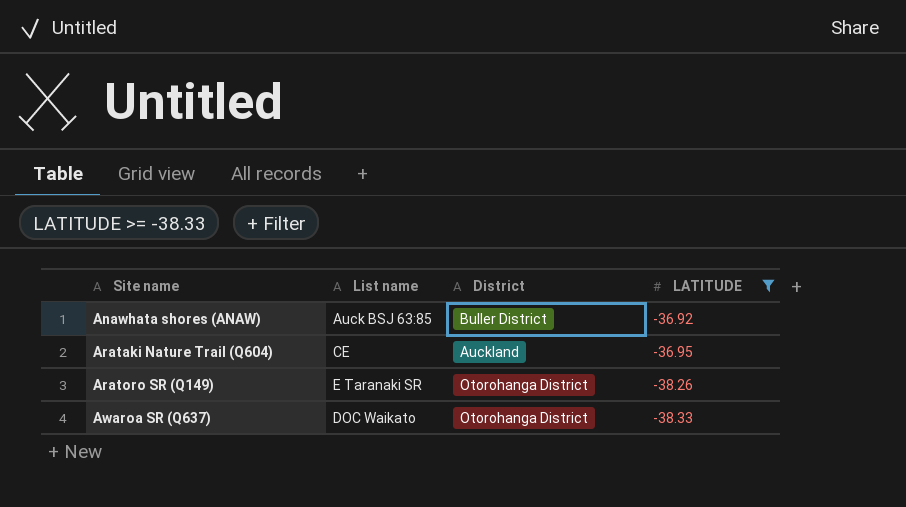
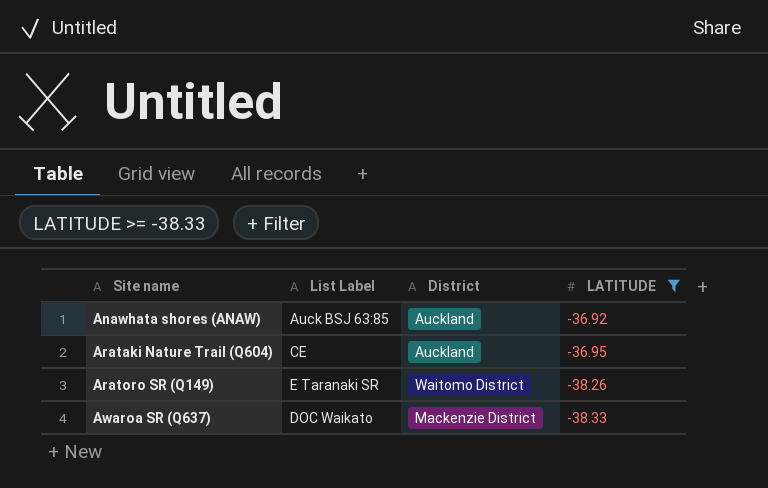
column name: List name -> List Label
Anawhata shores (ANAW) | District: Buller District -> Auckland
Aratoro SR (Q149) | District: Otorohanga District -> Waitomo District
Awaroa SR (Q637) | District: Otorohanga District -> Mackenzie District

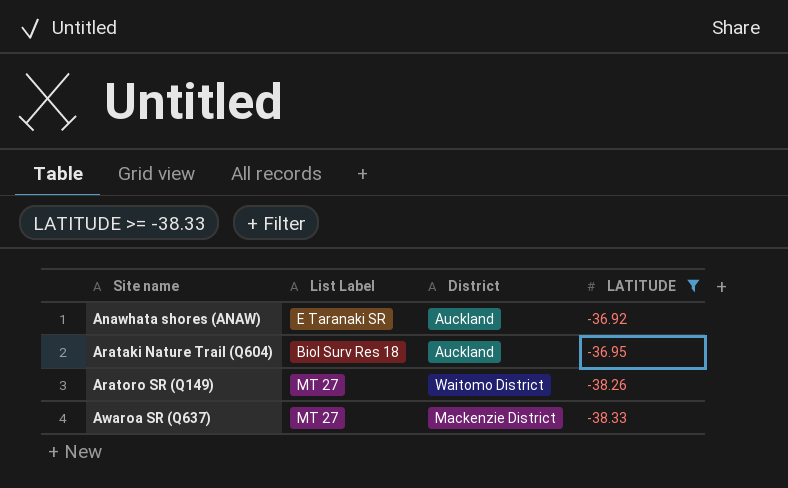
Anawhata shores (ANAW) | List Label: Auck BSJ 63:85 -> E Taranaki SR
Arataki Nature Trail (Q604) | List Label: CE -> Biol Surv Res 18
Aratoro SR (Q149) | List Label: E Taranaki SR -> MT 27
Awaroa SR (Q637) | List Label: DOC Waikato -> MT 27

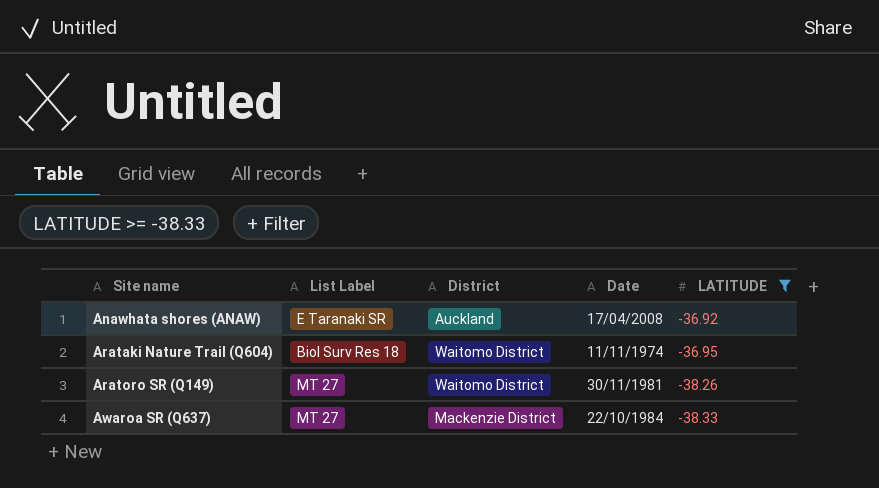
column Date | position: none -> 4
Arataki Nature Trail (Q604) | District: Auckland -> Waitomo District

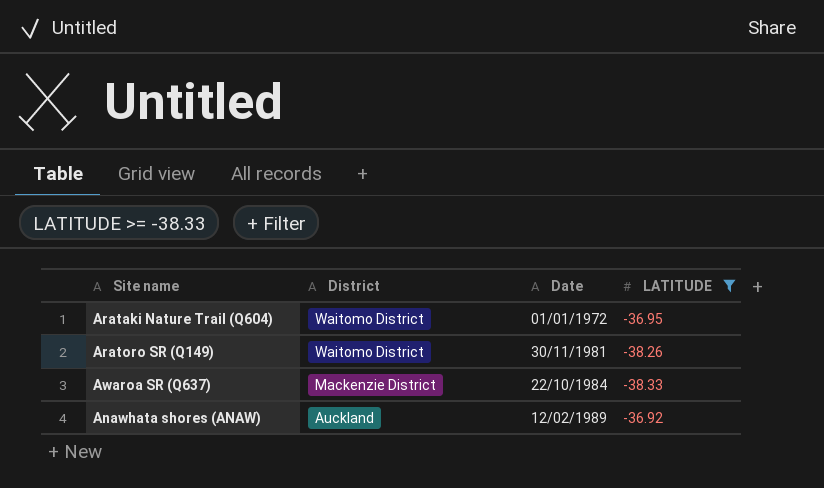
row order: Site name ascending -> District descending
column List Label | position: 2 -> none
Arataki Nature Trail (Q604) | Date: 11/11/1974 -> 01/01/1972
Anawhata shores (ANAW) | Date: 17/04/2008 -> 12/02/1989

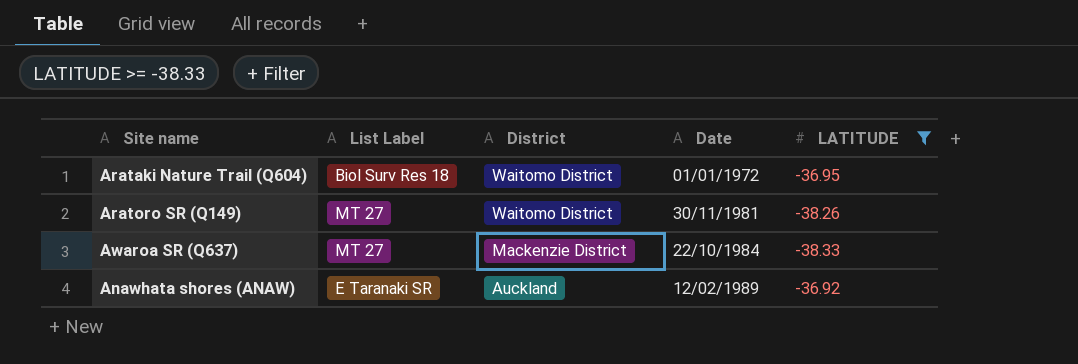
column List Label | position: none -> 2

